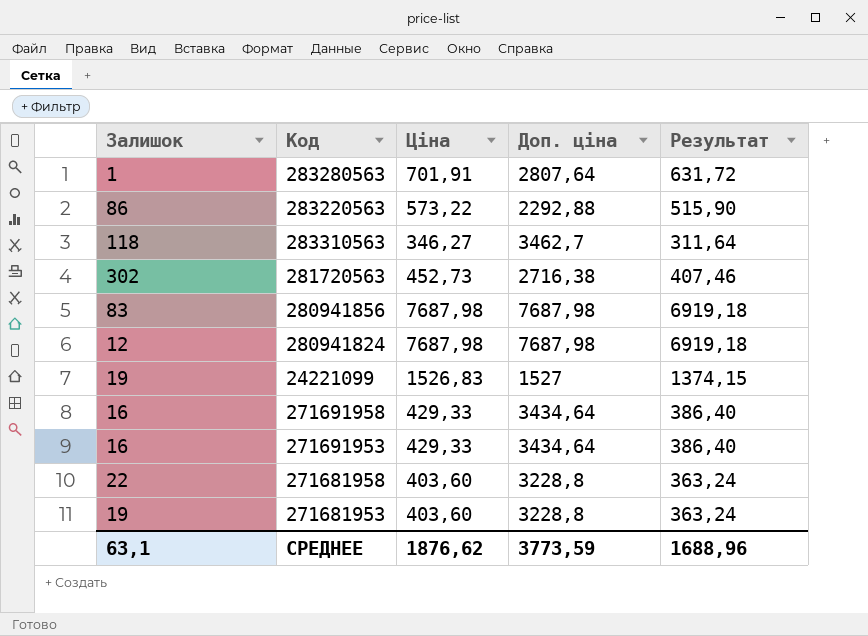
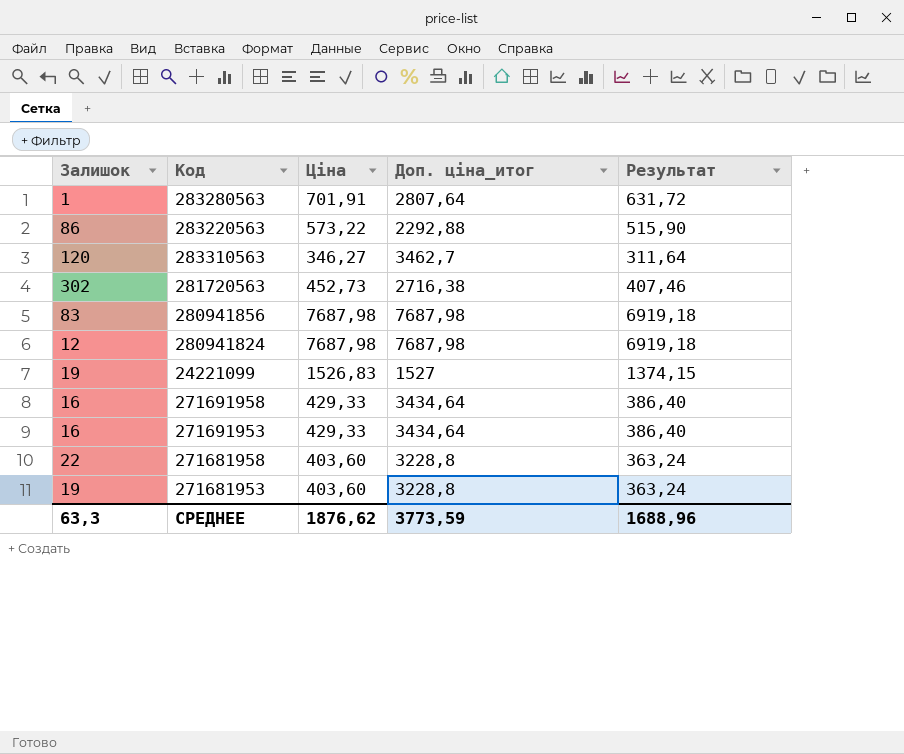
column name: Доп. ціна -> Доп. ціна_итог
283310563 | Залишок: 118 -> 120
СРЕДНЕЕ | Залишок: 63,1 -> 63,3

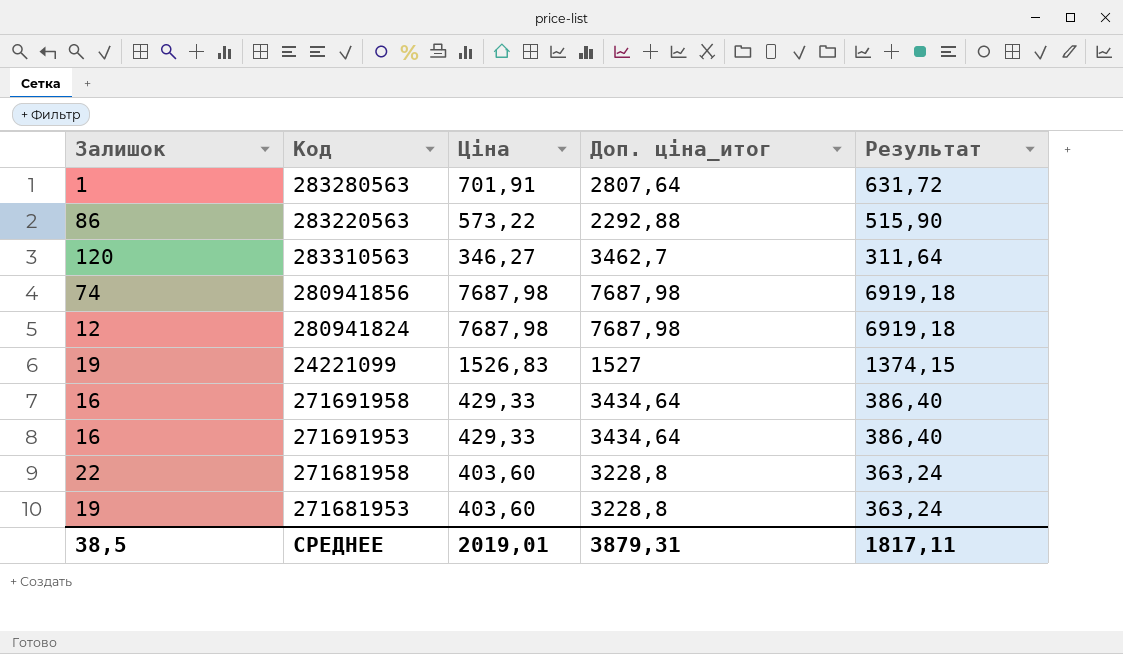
row 281720563: 302 | 452,73 | 2716,38 | 407,46 -> none
280941856 | Залишок: 83 -> 74
СРЕДНЕЕ | Залишок: 63,3 -> 38,5
СРЕДНЕЕ | Ціна: 1876,62 -> 2019,01
СРЕДНЕЕ | Доп. ціна_итог: 3773,59 -> 3879,31
СРЕДНЕЕ | Результат: 1688,96 -> 1817,11

